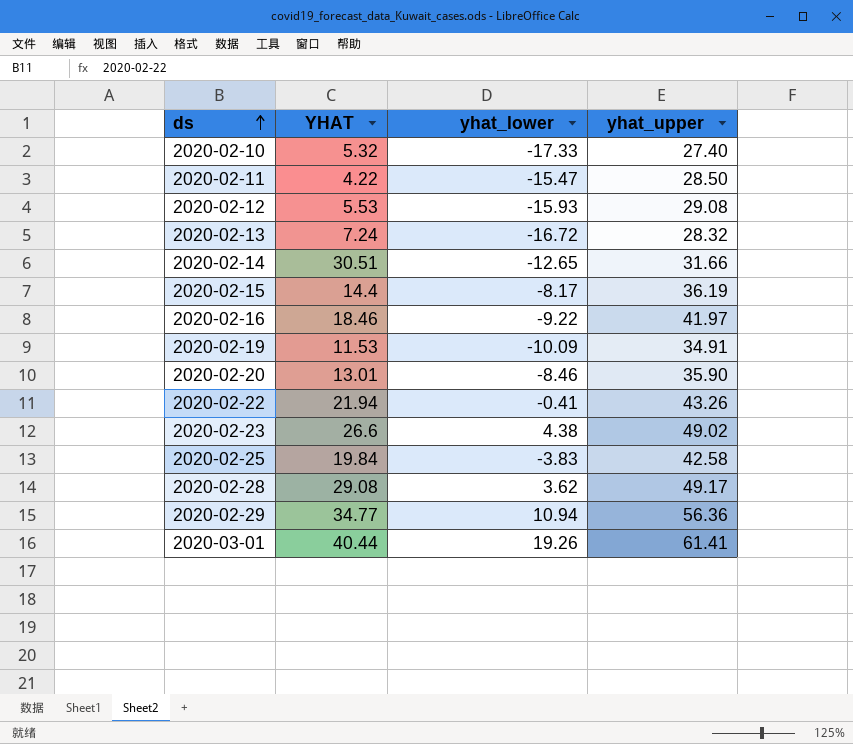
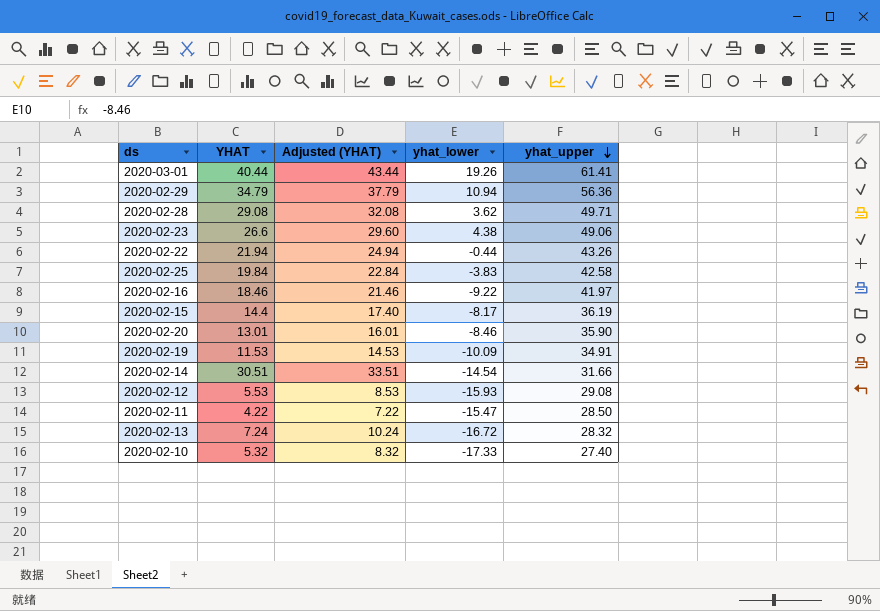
row order: ds ascending -> yhat_upper descending
column Adjusted (YHAT) | formula: none -> [YHAT] + 3
2020-02-29 | YHAT: 34.77 -> 34.79
2020-02-28 | yhat_upper: 49.17 -> 49.71
2020-02-23 | yhat_upper: 49.02 -> 49.06
2020-02-22 | yhat_lower: -0.41 -> -0.44
2020-02-14 | yhat_lower: -12.65 -> -14.54

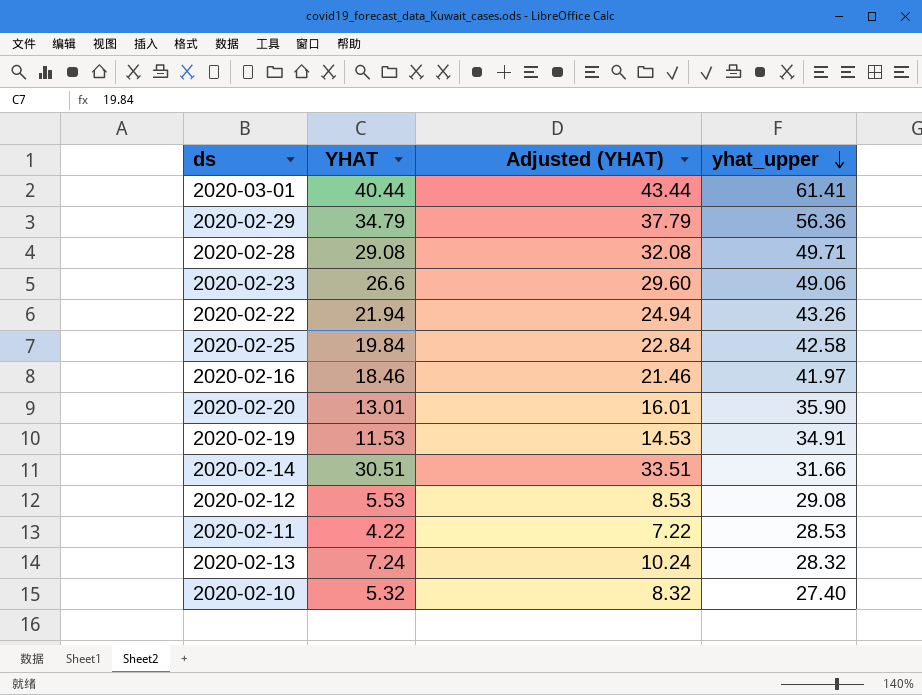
column yhat_lower | position: 4 -> none
row 2020-02-15: 14.4 | 17.40 | -8.17 | 36.19 -> none
2020-02-11 | yhat_upper: 28.50 -> 28.53

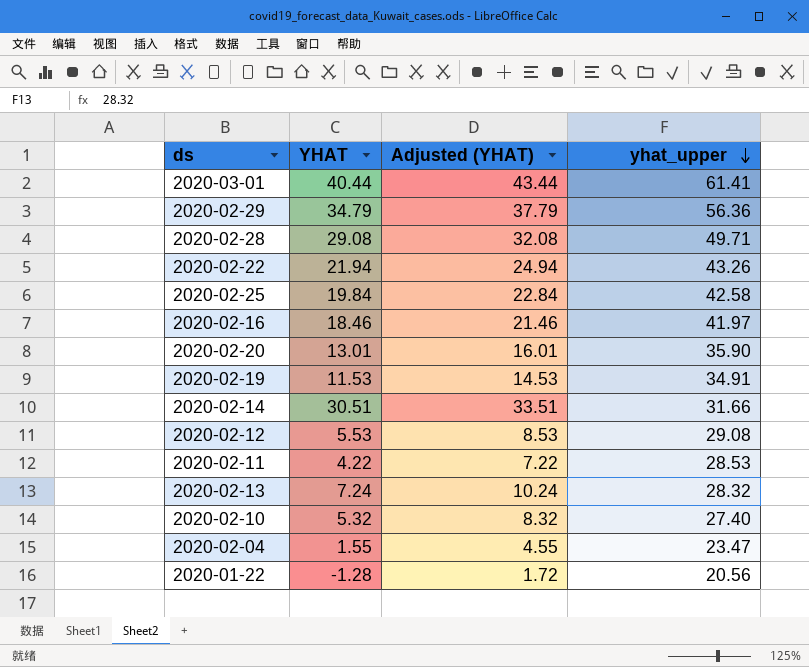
row 2020-02-23: 26.6 | 29.60 | 49.06 -> none
row 2020-02-04: none -> 1.55 | 4.55 | 23.47
row 2020-01-22: none -> -1.28 | 1.72 | 20.56

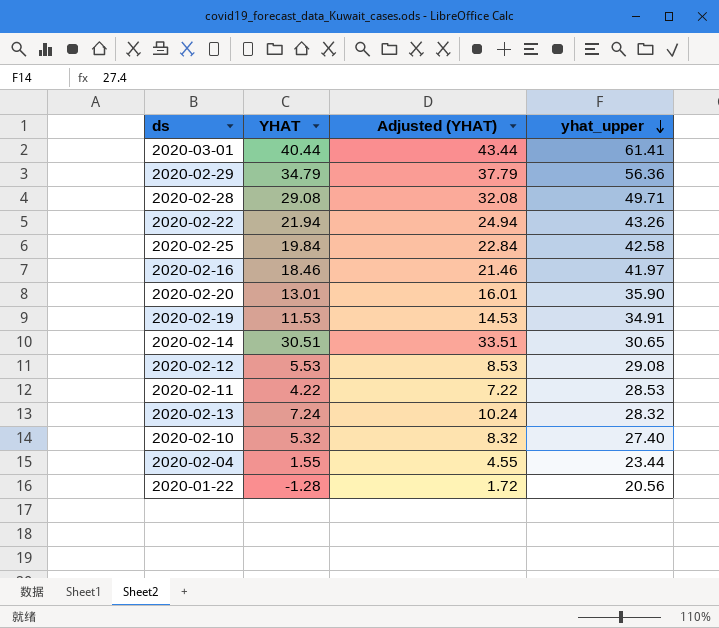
2020-02-14 | yhat_upper: 31.66 -> 30.65
2020-02-04 | yhat_upper: 23.47 -> 23.44

